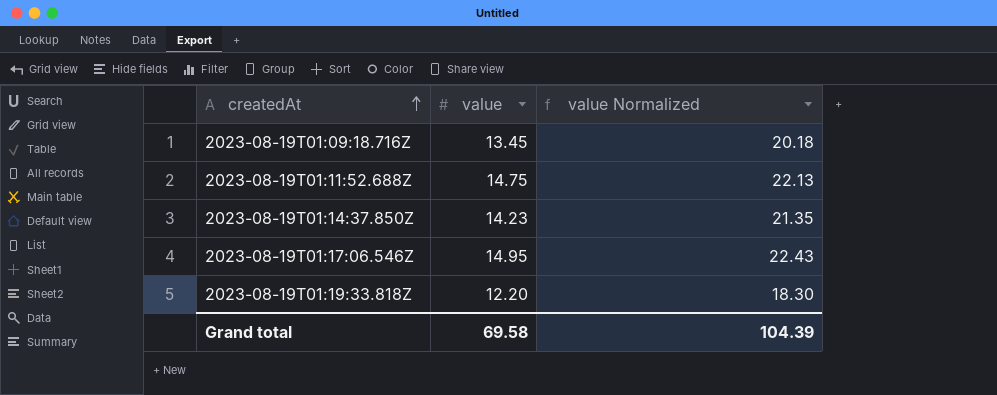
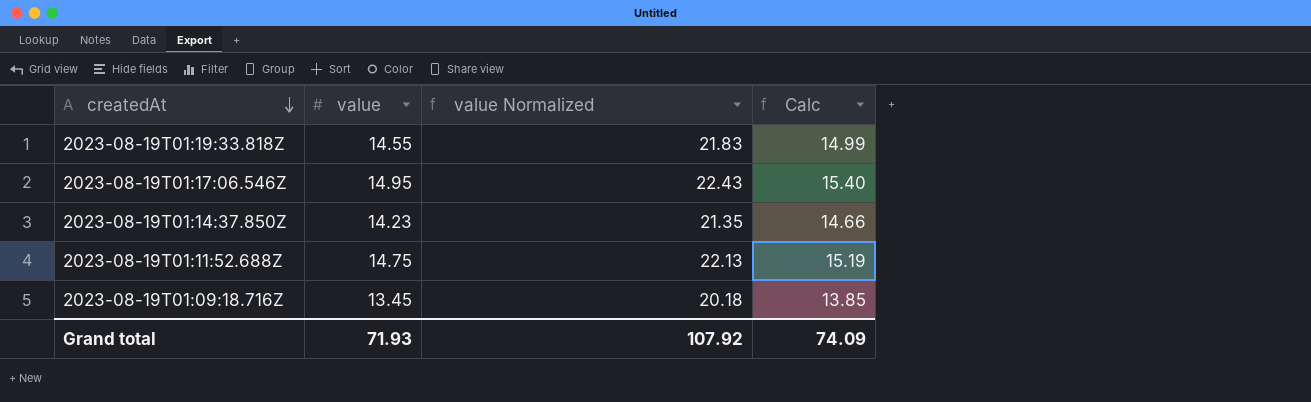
row order: createdAt ascending -> createdAt descending
column Calc | formula: none -> [value] * 1.03
2023-08-19T01:19:33.818Z | value: 12.20 -> 14.55
2023-08-19T01:19:33.818Z | value Normalized: 18.30 -> 21.83
Grand total | value: 69.58 -> 71.93
Grand total | value Normalized: 104.39 -> 107.92

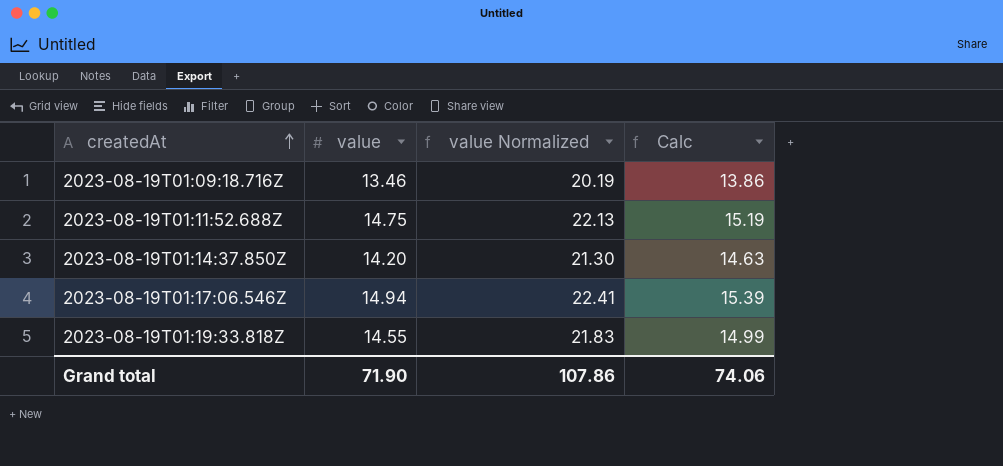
row order: createdAt descending -> createdAt ascending
2023-08-19T01:09:18.716Z | value: 13.45 -> 13.46
2023-08-19T01:09:18.716Z | value Normalized: 20.18 -> 20.19
2023-08-19T01:09:18.716Z | Calc: 13.85 -> 13.86
2023-08-19T01:14:37.850Z | value: 14.23 -> 14.20
2023-08-19T01:14:37.850Z | value Normalized: 21.35 -> 21.30
2023-08-19T01:14:37.850Z | Calc: 14.66 -> 14.63
2023-08-19T01:17:06.546Z | value: 14.95 -> 14.94
2023-08-19T01:17:06.546Z | value Normalized: 22.43 -> 22.41
2023-08-19T01:17:06.546Z | Calc: 15.40 -> 15.39
Grand total | value: 71.93 -> 71.90
Grand total | value Normalized: 107.92 -> 107.86
Grand total | Calc: 74.09 -> 74.06

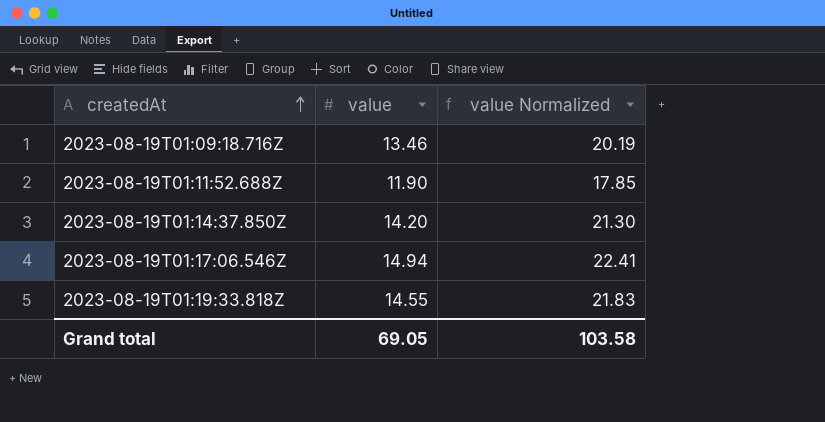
column Calc | formula: [value] * 1.03 -> none
2023-08-19T01:11:52.688Z | value: 14.75 -> 11.90
2023-08-19T01:11:52.688Z | value Normalized: 22.13 -> 17.85
Grand total | value: 71.90 -> 69.05
Grand total | value Normalized: 107.86 -> 103.58

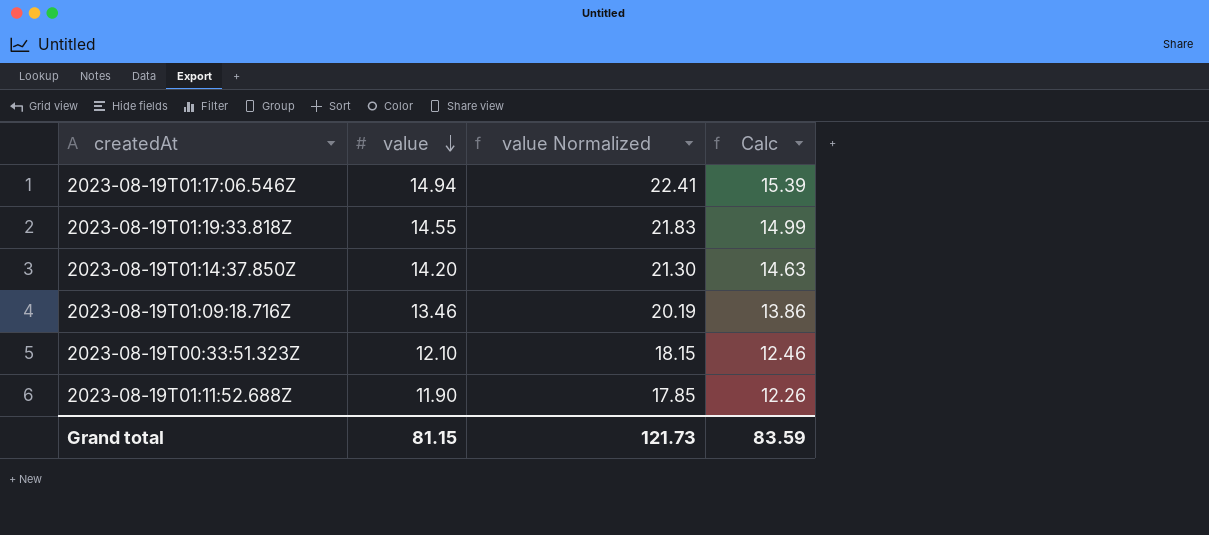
row order: createdAt ascending -> value descending
column Calc | formula: none -> [value] * 1.03
row 2023-08-19T00:33:51.323Z: none -> 12.10 | 18.15 | 12.46
Grand total | value: 69.05 -> 81.15
Grand total | value Normalized: 103.58 -> 121.73

